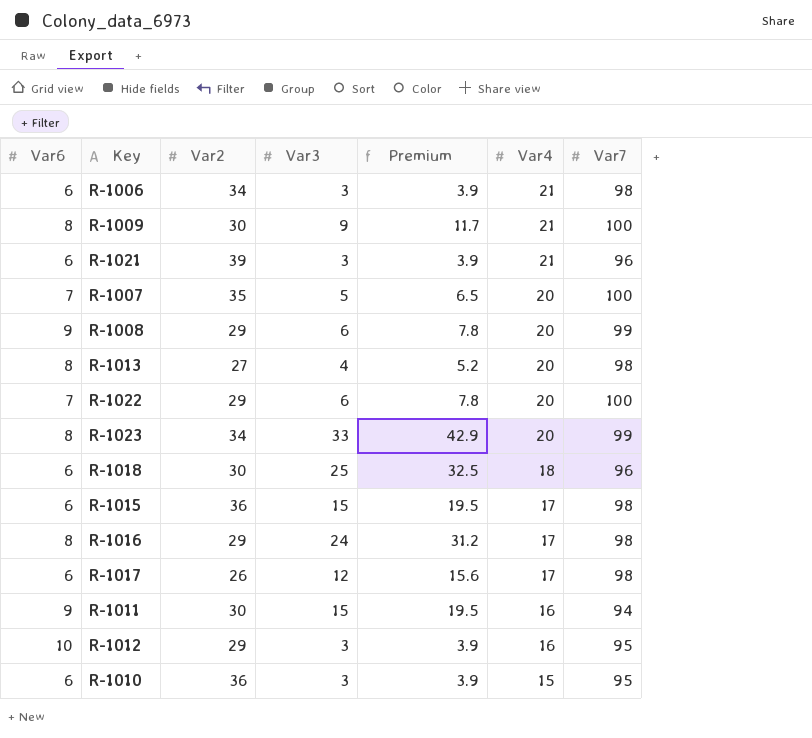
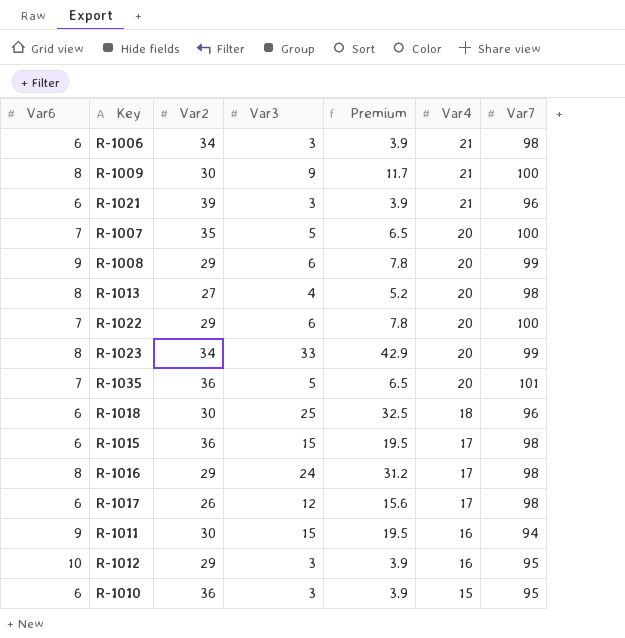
row R-1035: none -> 7 | 36 | 5 | 6.5 | 20 | 101

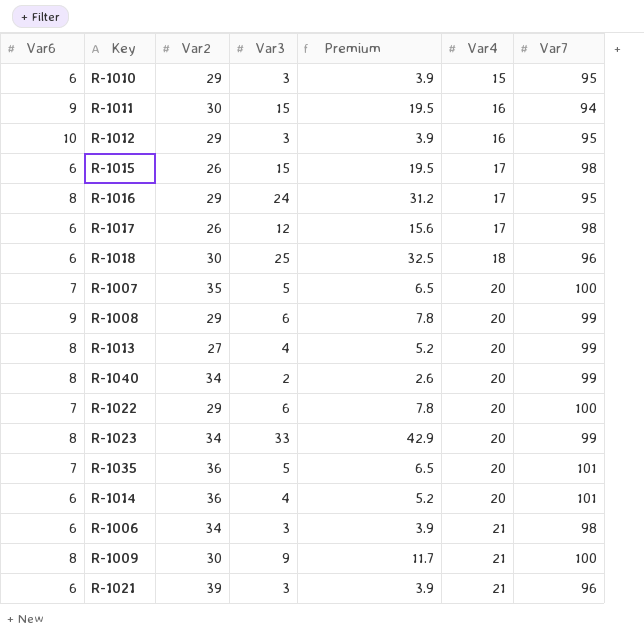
row order: Var4 descending -> Var4 ascending
R-1010 | Var2: 36 -> 29
R-1015 | Var2: 36 -> 26
R-1016 | Var7: 98 -> 95
R-1013 | Var7: 98 -> 99
row R-1040: none -> 8 | 34 | 2 | 2.6 | 20 | 99
row R-1014: none -> 6 | 36 | 4 | 5.2 | 20 | 101

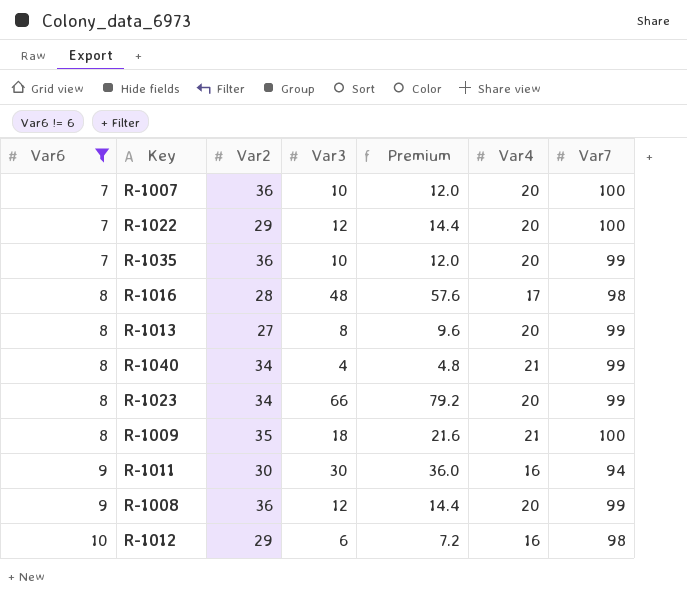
filter: none -> Var6 != 6
row order: Var4 ascending -> Var6 ascending
column Premium | formula: [Var3] * 1.3 -> [Var3] * 1.2
R-1007 | Var2: 35 -> 36
R-1007 | Var3: 5 -> 10
R-1022 | Var3: 6 -> 12
R-1035 | Var3: 5 -> 10
R-1035 | Var7: 101 -> 99
R-1016 | Var2: 29 -> 28
R-1016 | Var3: 24 -> 48
R-1016 | Var7: 95 -> 98
R-1013 | Var3: 4 -> 8
R-1040 | Var3: 2 -> 4
R-1040 | Var4: 20 -> 21
R-1023 | Var3: 33 -> 66
R-1009 | Var2: 30 -> 35
R-1009 | Var3: 9 -> 18
R-1011 | Var3: 15 -> 30
R-1008 | Var2: 29 -> 36
R-1008 | Var3: 6 -> 12
R-1012 | Var3: 3 -> 6
R-1012 | Var7: 95 -> 98

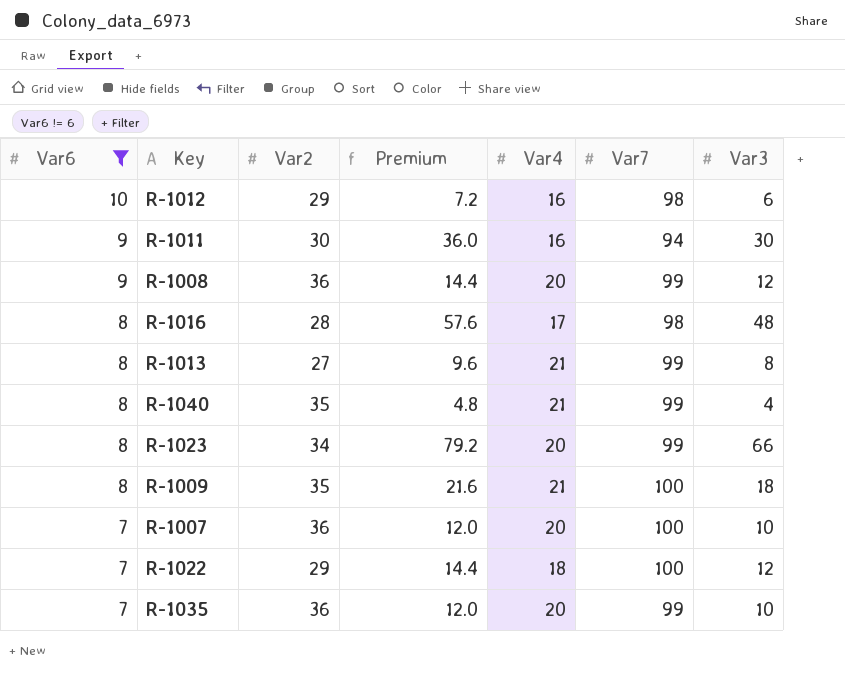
row order: Var6 ascending -> Var6 descending
column Var3 | position: 4 -> 7
R-1013 | Var4: 20 -> 21
R-1040 | Var2: 34 -> 35
R-1022 | Var4: 20 -> 18

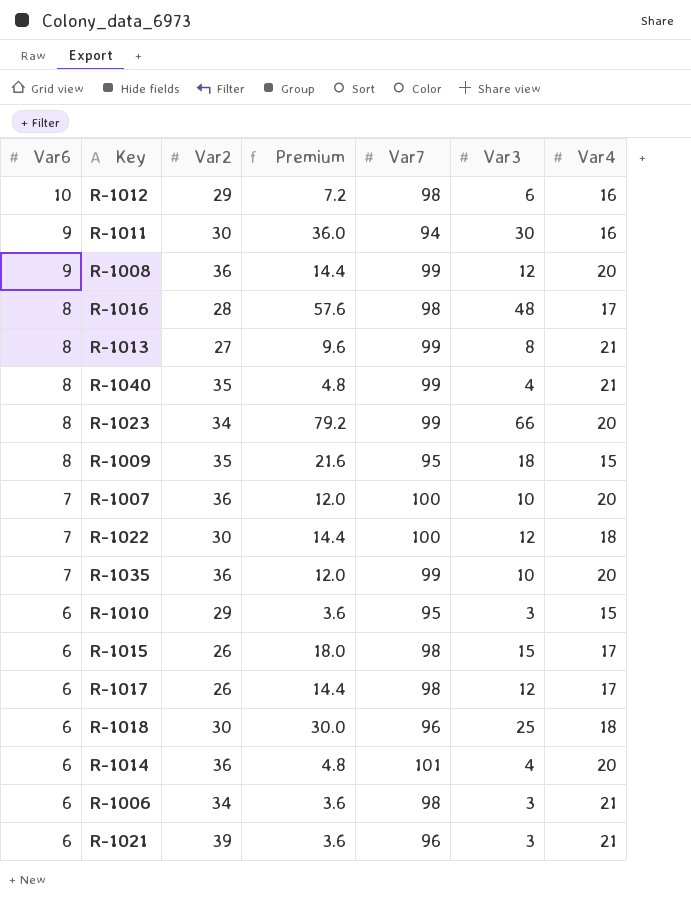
filter: Var6 != 6 -> none
column Var4 | position: 5 -> 7
R-1009 | Var7: 100 -> 95
R-1009 | Var4: 21 -> 15
R-1022 | Var2: 29 -> 30

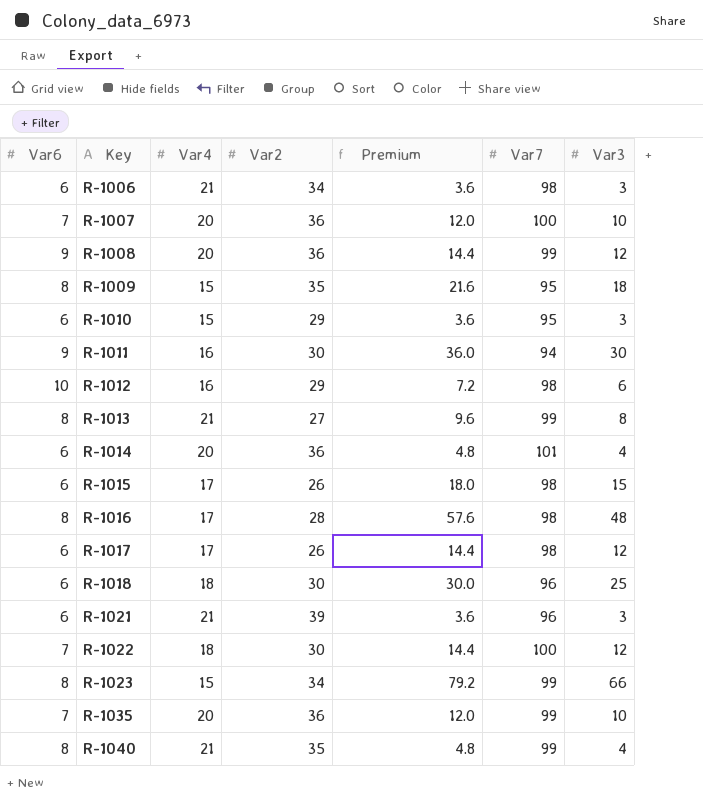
row order: Var6 descending -> Key ascending
column Var4 | position: 7 -> 3
R-1023 | Var4: 20 -> 15

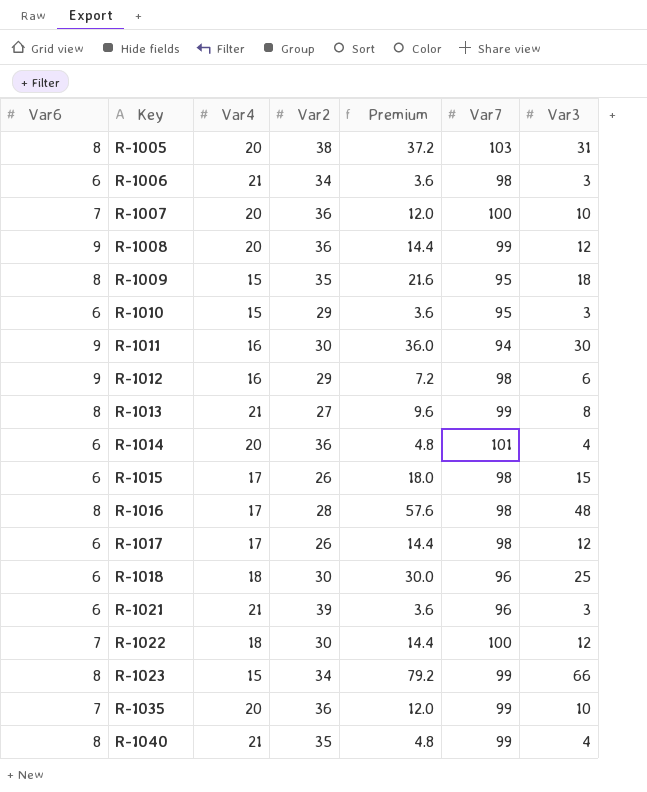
row R-1005: none -> 8 | 20 | 38 | 37.2 | 103 | 31
R-1012 | Var6: 10 -> 9

